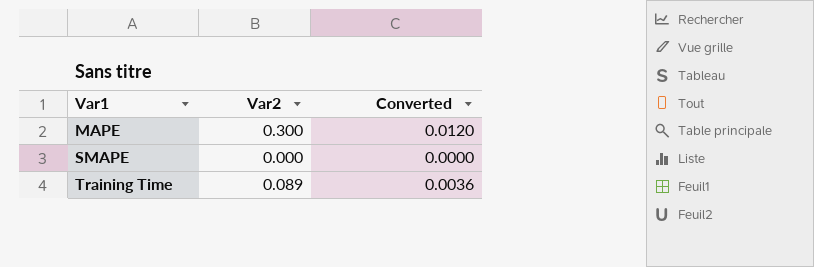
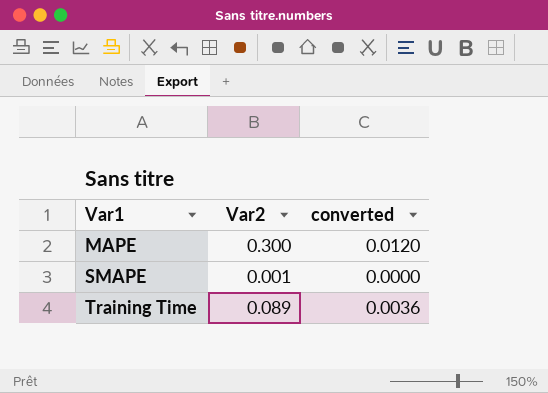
column name: Converted -> converted
SMAPE | Var2: 0.000 -> 0.001

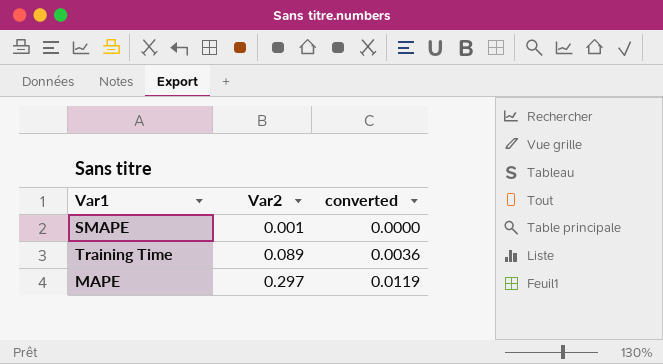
row order: Var1 ascending -> Var2 ascending
MAPE | Var2: 0.300 -> 0.297
MAPE | converted: 0.0120 -> 0.0119

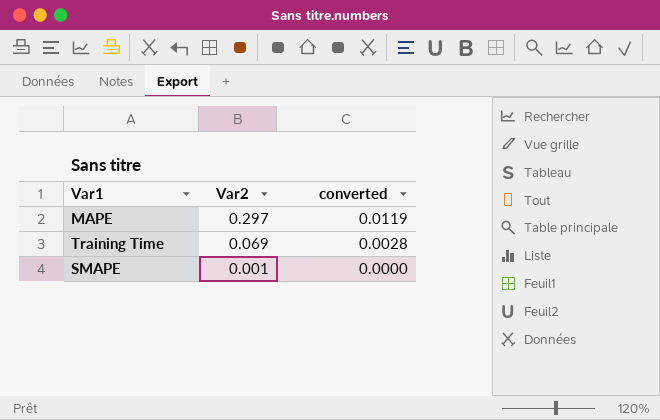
row order: Var2 ascending -> Var2 descending
Training Time | Var2: 0.089 -> 0.069
Training Time | converted: 0.0036 -> 0.0028

